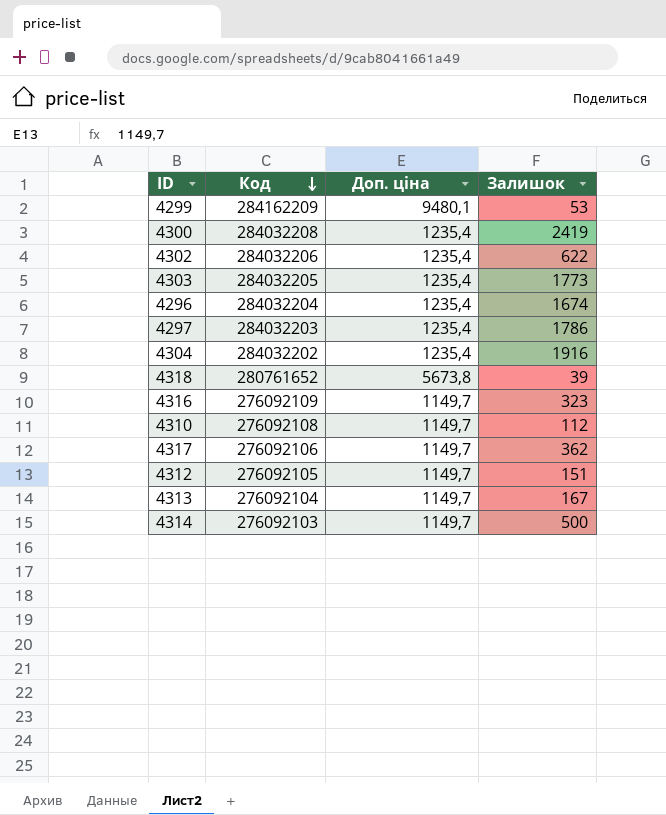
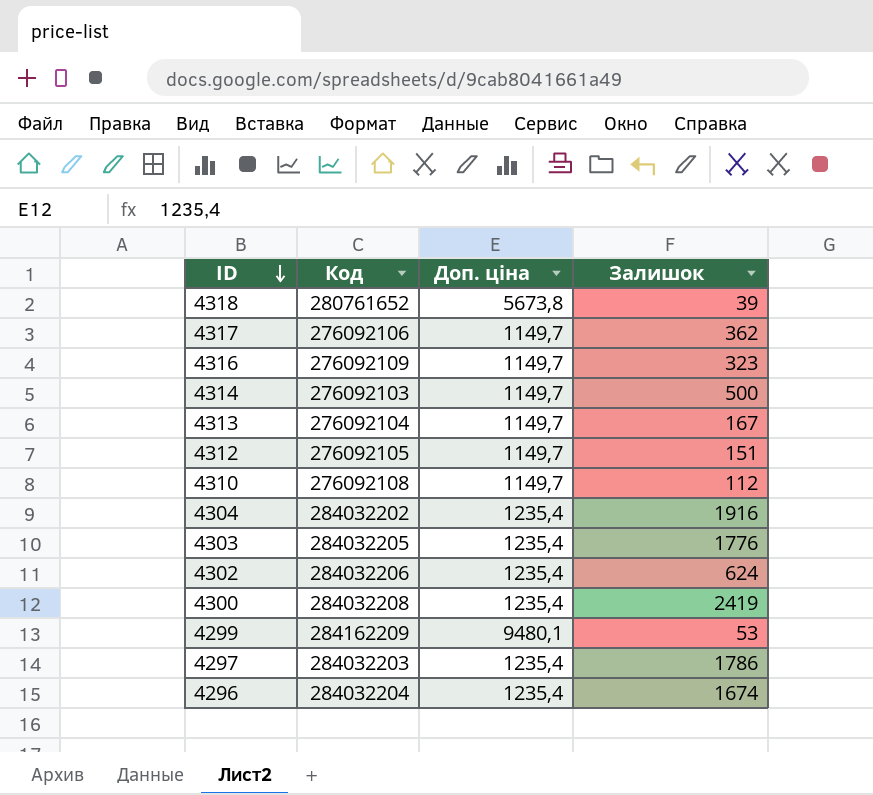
row order: Код descending -> ID descending
4303 | Залишок: 1773 -> 1776
4302 | Залишок: 622 -> 624

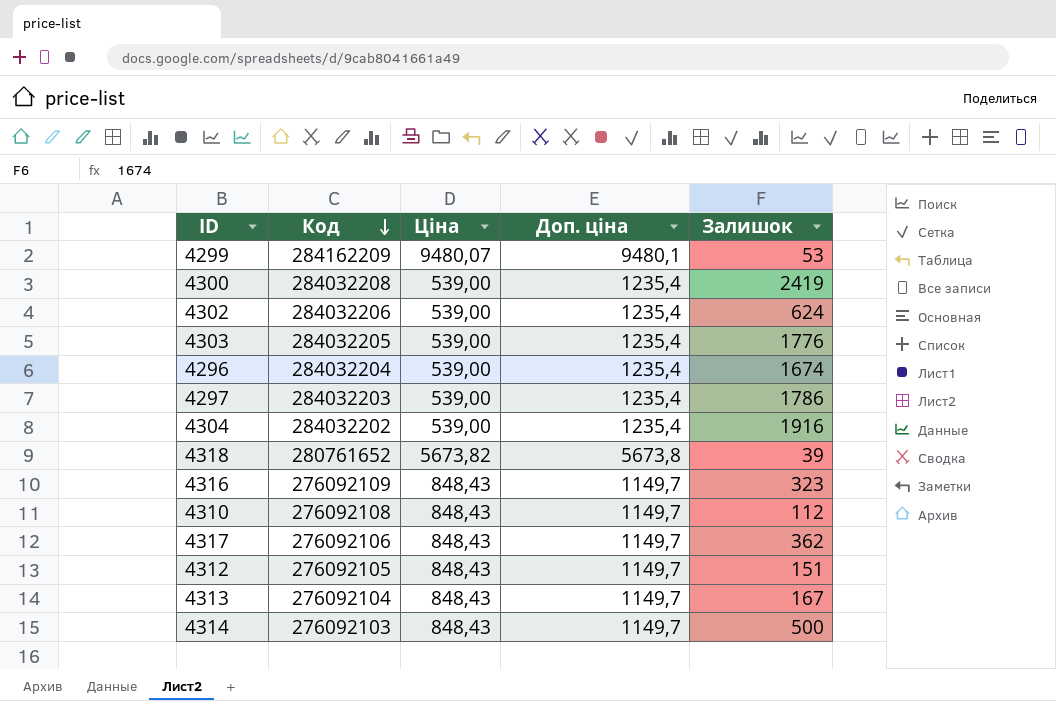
row order: ID descending -> Код descending
column Ціна | position: none -> 3

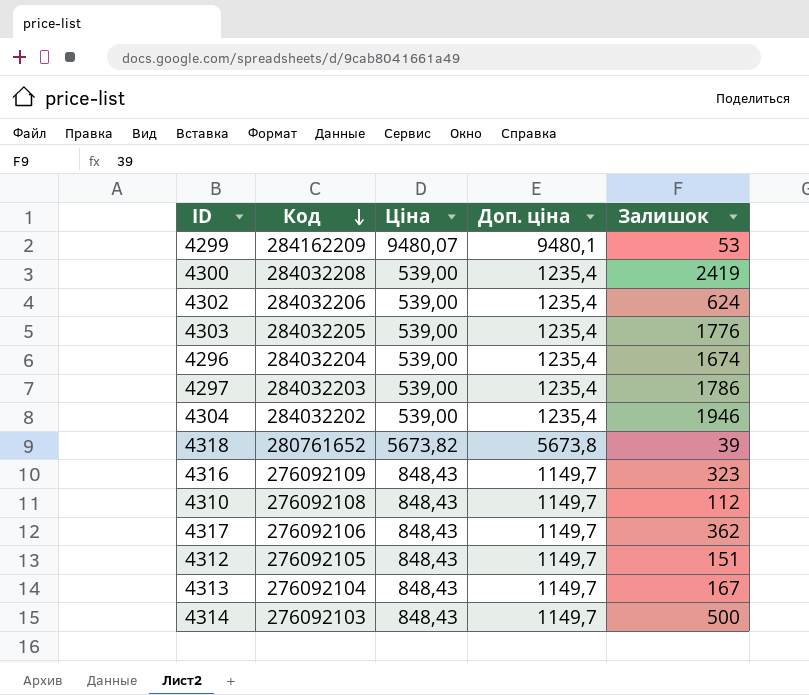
4304 | Залишок: 1916 -> 1946

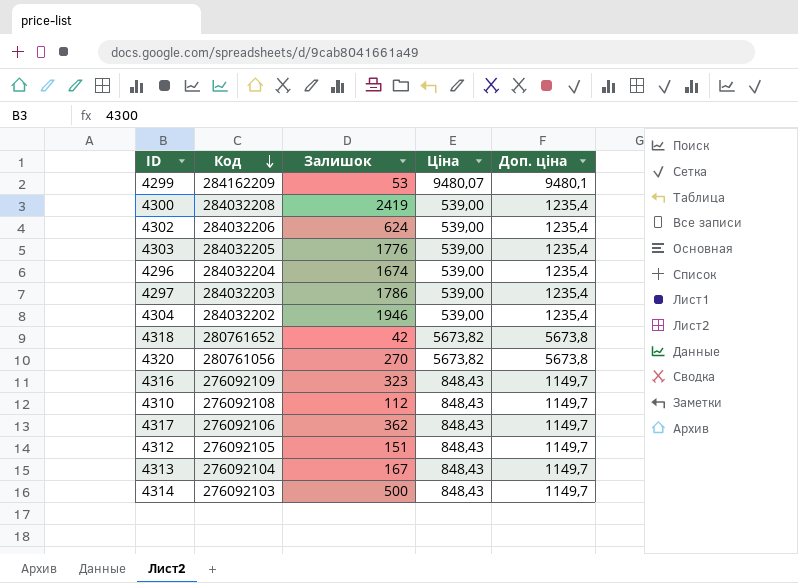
column Залишок | position: 5 -> 3
4318 | Залишок: 39 -> 42
row 4320: none -> 280761056 | 270 | 5673,82 | 5673,8

